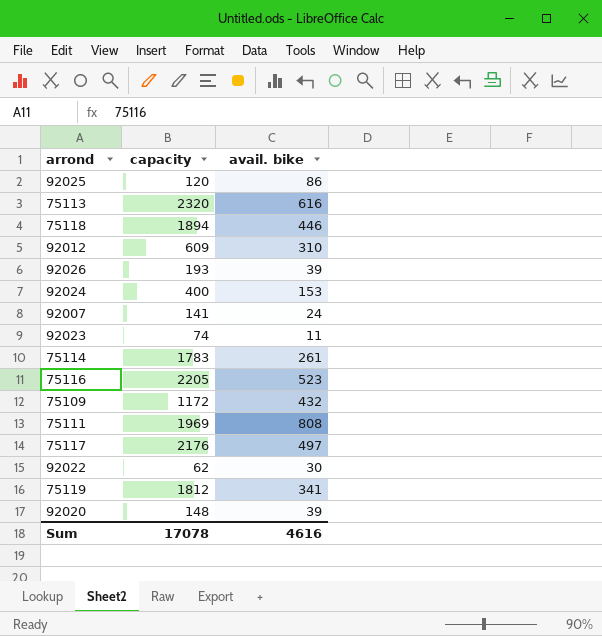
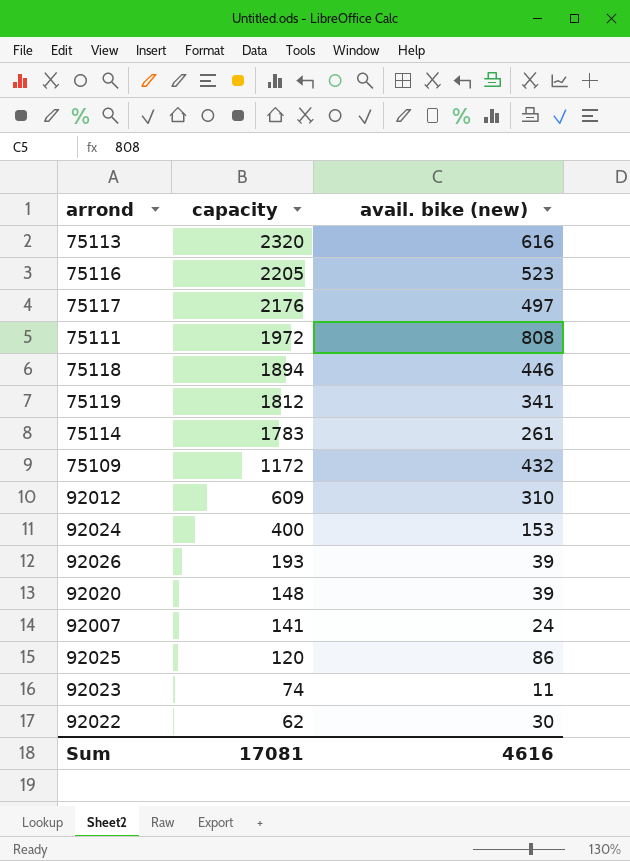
row order: none -> capacity descending
column name: avail. bike -> avail. bike (new)
75111 | capacity: 1969 -> 1972
Sum | capacity: 17078 -> 17081

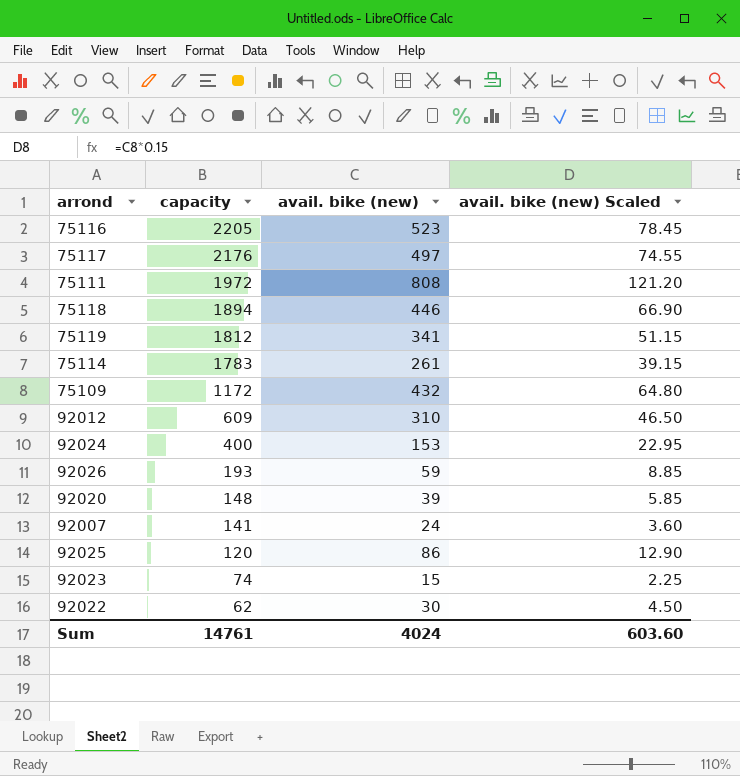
column avail. bike (new) Scaled | formula: none -> [avail. bike (new)] * 0.15
row 75113: 2320 | 616 -> none
92026 | avail. bike (new): 39 -> 59
92023 | avail. bike (new): 11 -> 15
Sum | capacity: 17081 -> 14761
Sum | avail. bike (new): 4616 -> 4024

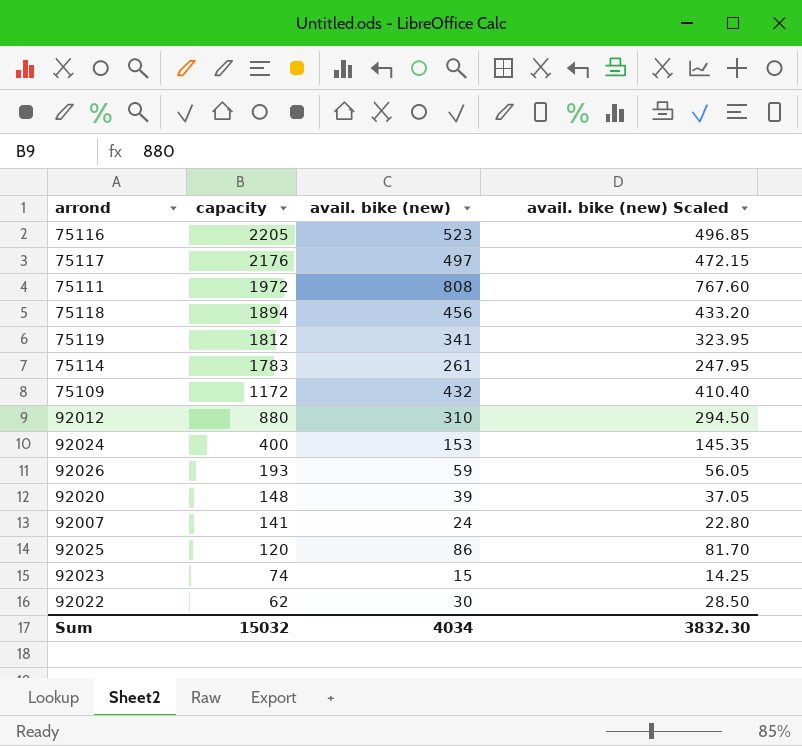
column avail. bike (new) Scaled | formula: [avail. bike (new)] * 0.15 -> [avail. bike (new)] * 0.95
75118 | avail. bike (new): 446 -> 456
92012 | capacity: 609 -> 880
Sum | capacity: 14761 -> 15032
Sum | avail. bike (new): 4024 -> 4034
Sum | avail. bike (new) Scaled: 603.60 -> 3832.30

